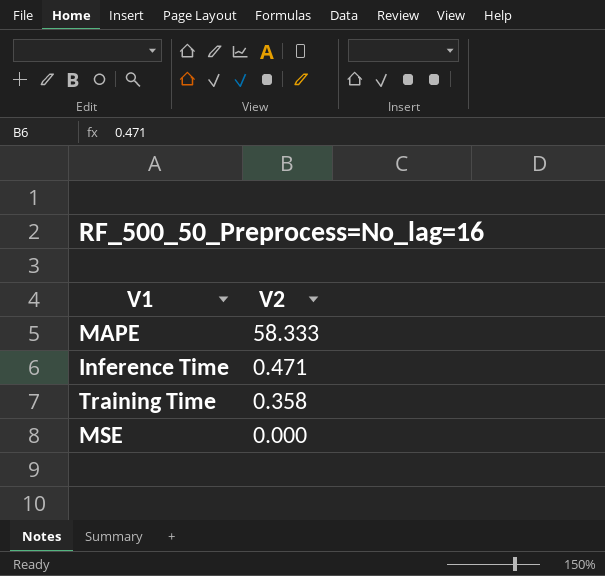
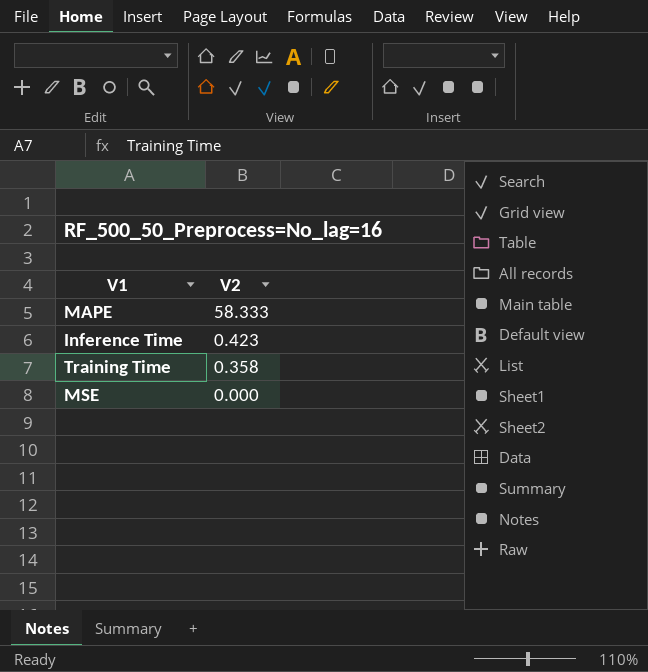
Inference Time | V2: 0.471 -> 0.423

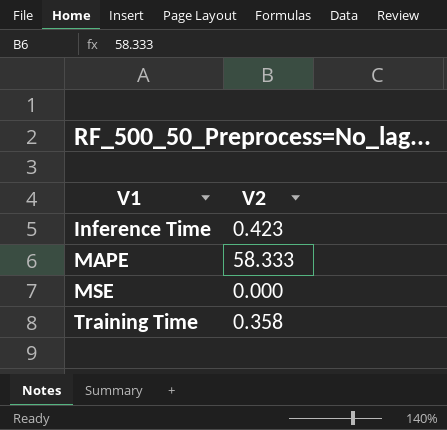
row order: V2 descending -> V1 ascending

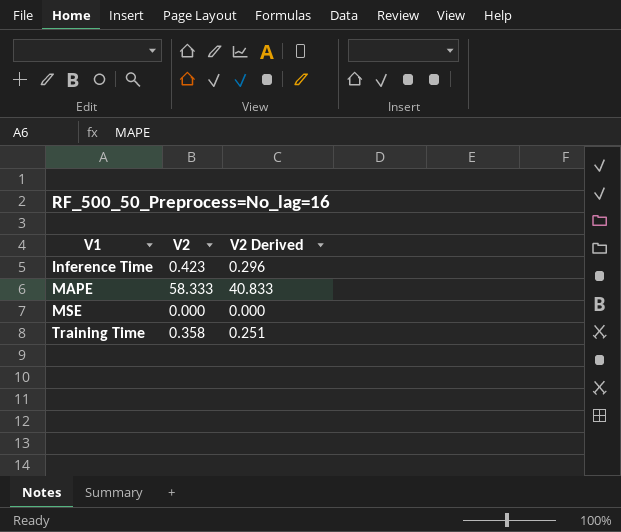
column V2 Derived | formula: none -> [V2] * 0.7

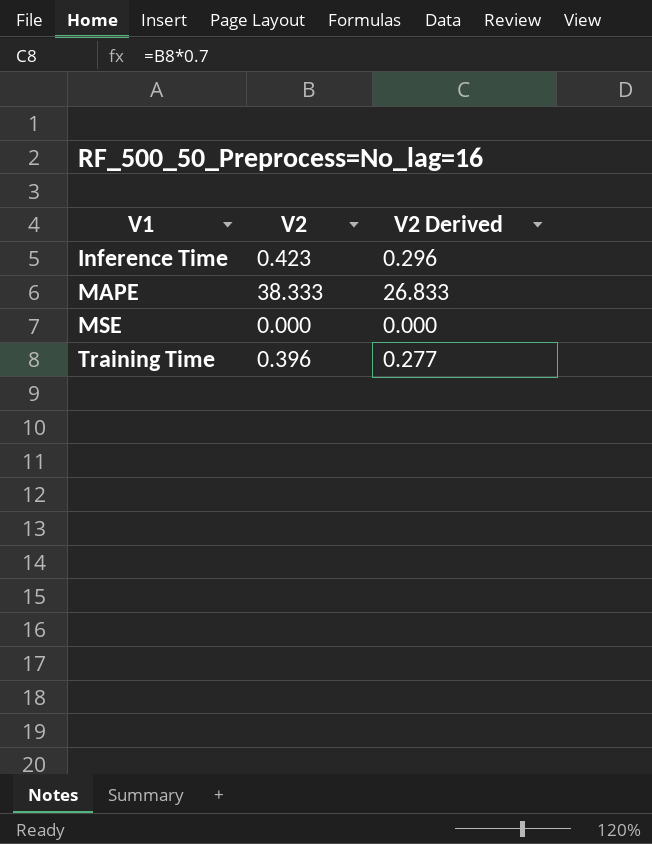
MAPE | V2: 58.333 -> 38.333
MAPE | V2 Derived: 40.833 -> 26.833
Training Time | V2: 0.358 -> 0.396
Training Time | V2 Derived: 0.251 -> 0.277

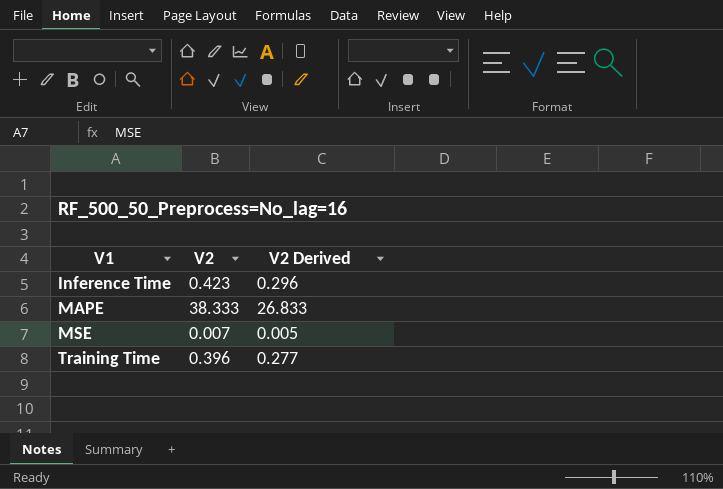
MSE | V2: 0.000 -> 0.007
MSE | V2 Derived: 0.000 -> 0.005

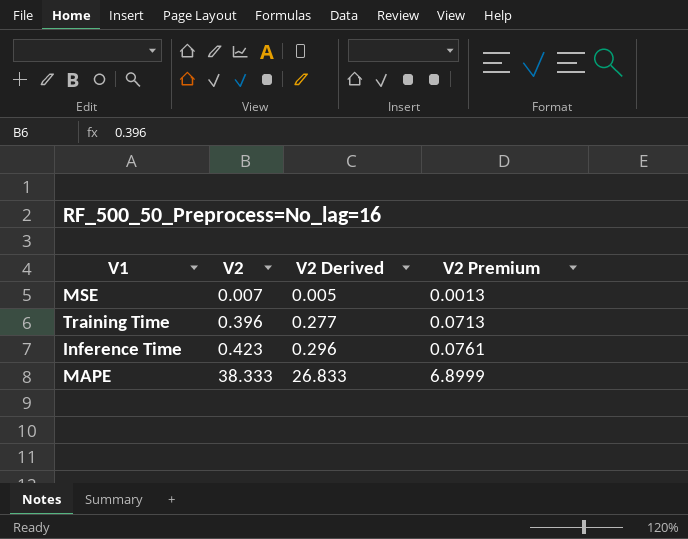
row order: V1 ascending -> V2 ascending
column V2 Premium | formula: none -> [V2] * 0.18

